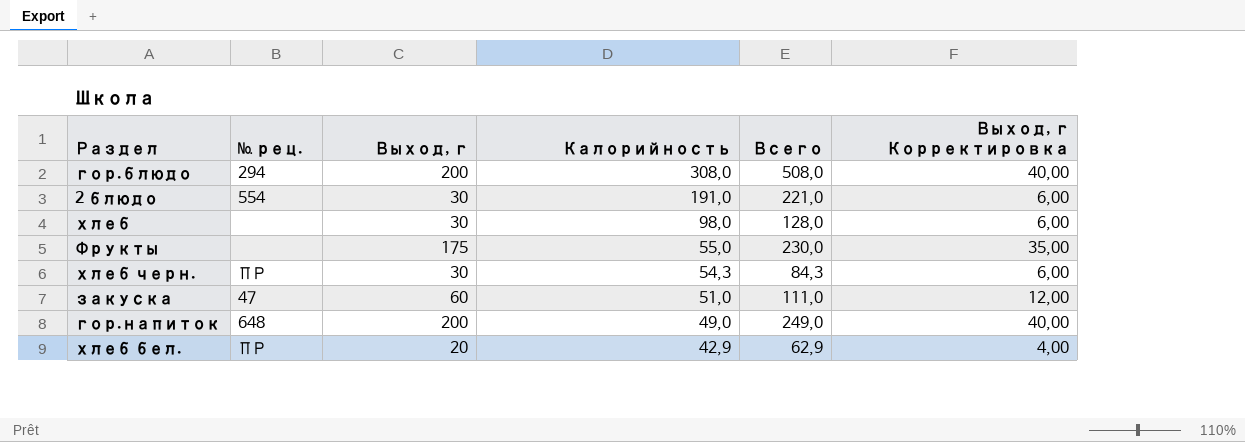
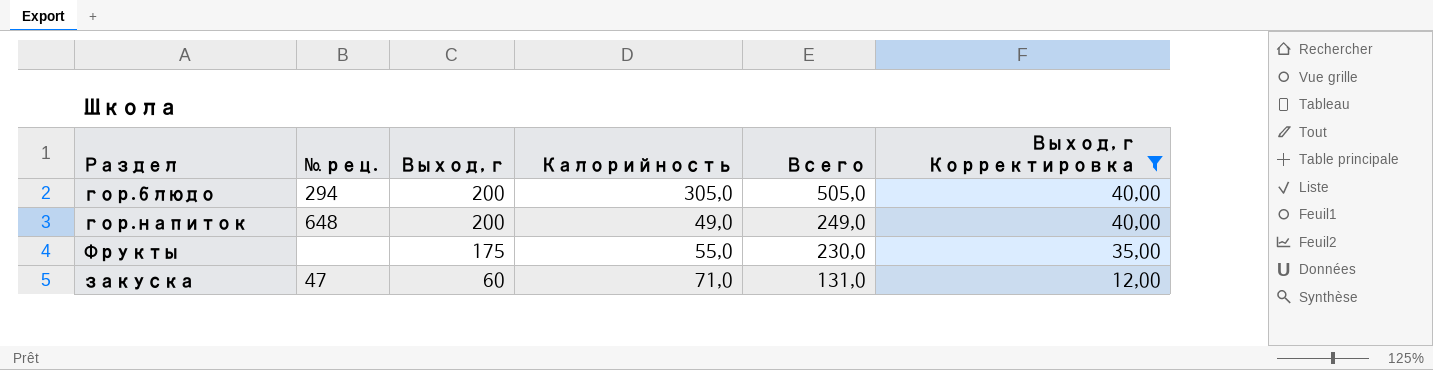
filter: none -> Выход, г Корректировка >= 12,00
row order: Калорийность descending -> Выход, г descending
гор.блюдо | Калорийность: 308,0 -> 305,0
гор.блюдо | Всего: 508,0 -> 505,0
закуска | Калорийность: 51,0 -> 71,0
закуска | Всего: 111,0 -> 131,0

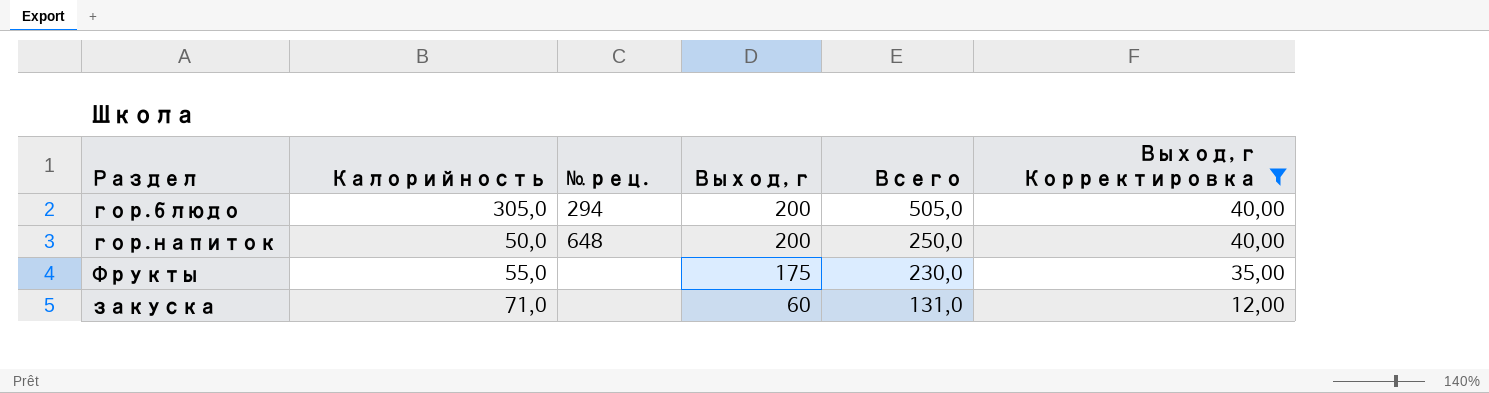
column Калорийность | position: 4 -> 2
гор.напиток | Калорийность: 49,0 -> 50,0
гор.напиток | Всего: 249,0 -> 250,0
закуска | № рец.: 47 -> none

